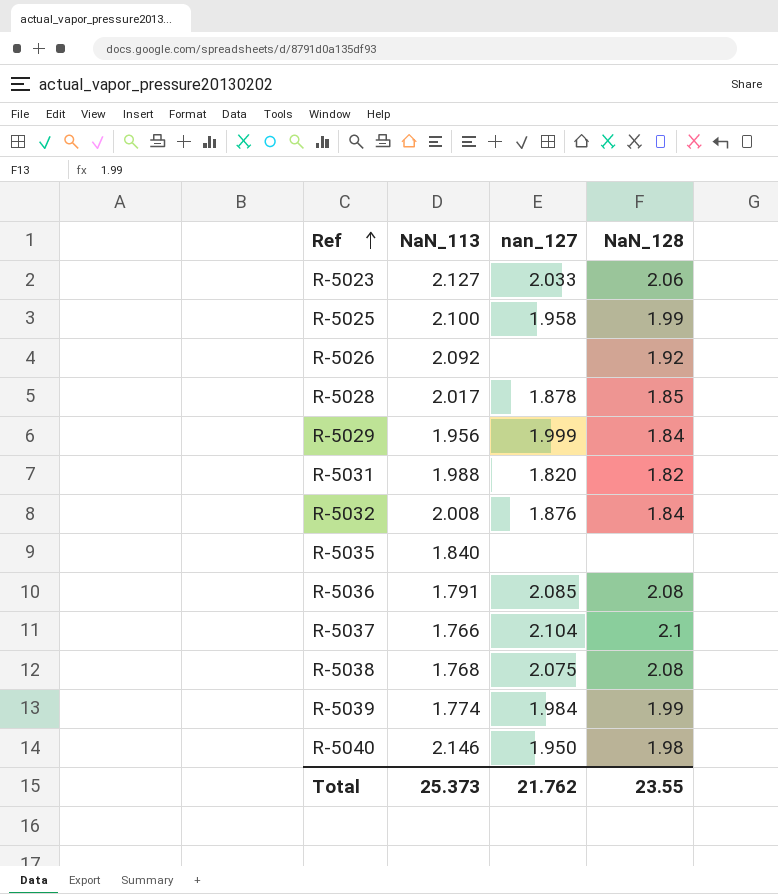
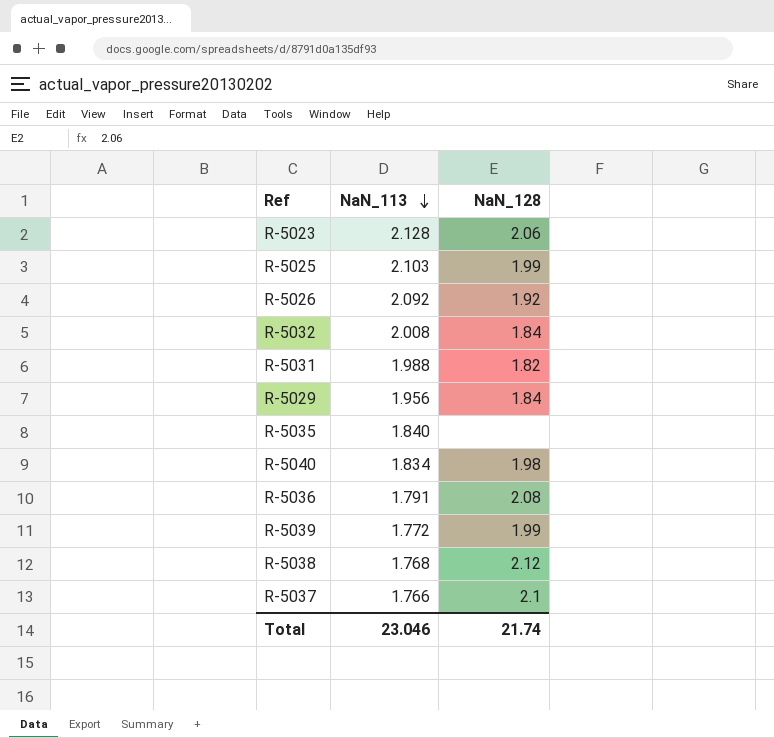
row order: Ref ascending -> NaN_113 descending
column nan_127 | position: 3 -> none
row R-5028: 2.017 | 1.878 | 1.85 -> none
R-5023 | NaN_113: 2.127 -> 2.128
R-5025 | NaN_113: 2.100 -> 2.103
R-5040 | NaN_113: 2.146 -> 1.834
R-5039 | NaN_113: 1.774 -> 1.772
R-5038 | NaN_128: 2.08 -> 2.12
Total | NaN_113: 25.373 -> 23.046
Total | NaN_128: 23.55 -> 21.74

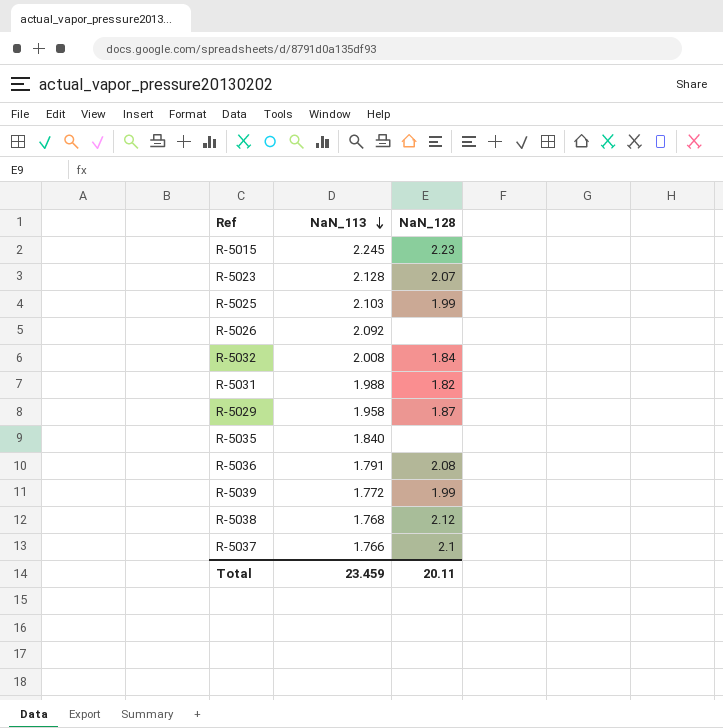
row R-5040: 1.834 | 1.98 -> none
row R-5015: none -> 2.245 | 2.23
R-5023 | NaN_128: 2.06 -> 2.07
R-5026 | NaN_128: 1.92 -> none
R-5029 | NaN_113: 1.956 -> 1.958
R-5029 | NaN_128: 1.84 -> 1.87
Total | NaN_113: 23.046 -> 23.459
Total | NaN_128: 21.74 -> 20.11

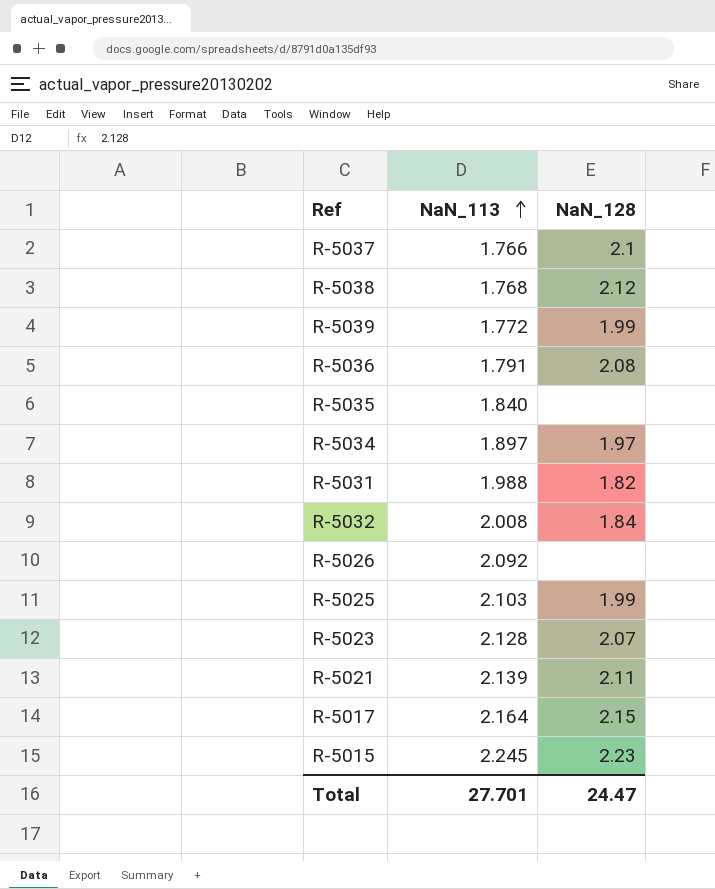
row order: NaN_113 descending -> NaN_113 ascending
row R-5029: 1.958 | 1.87 -> none
row R-5034: none -> 1.897 | 1.97
row R-5021: none -> 2.139 | 2.11
row R-5017: none -> 2.164 | 2.15
Total | NaN_113: 23.459 -> 27.701
Total | NaN_128: 20.11 -> 24.47

